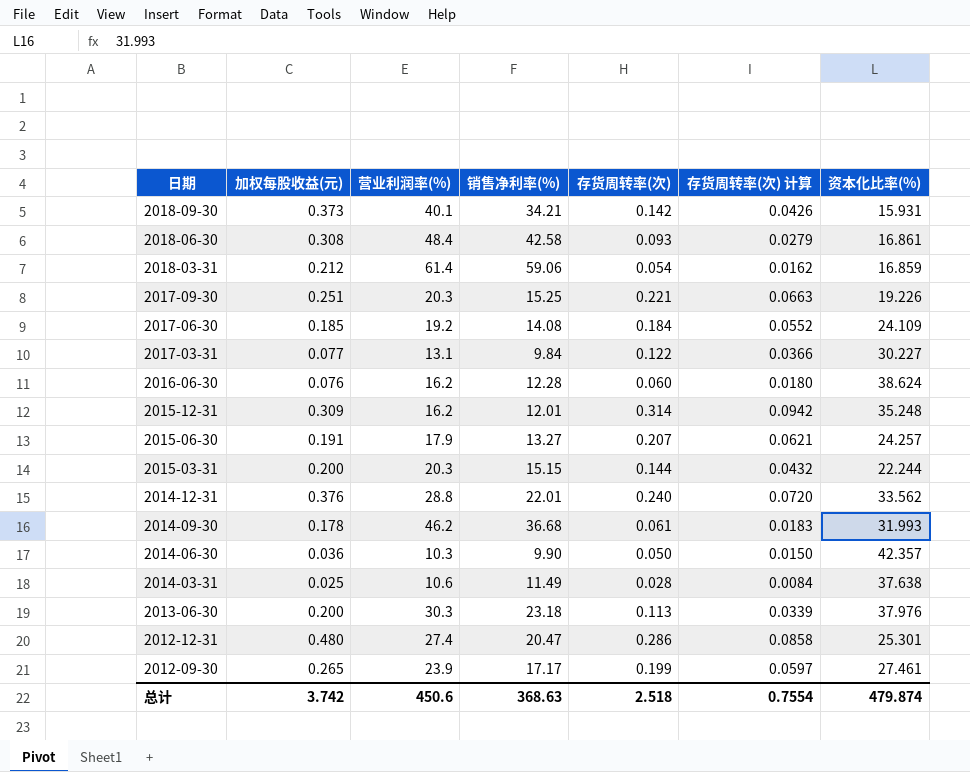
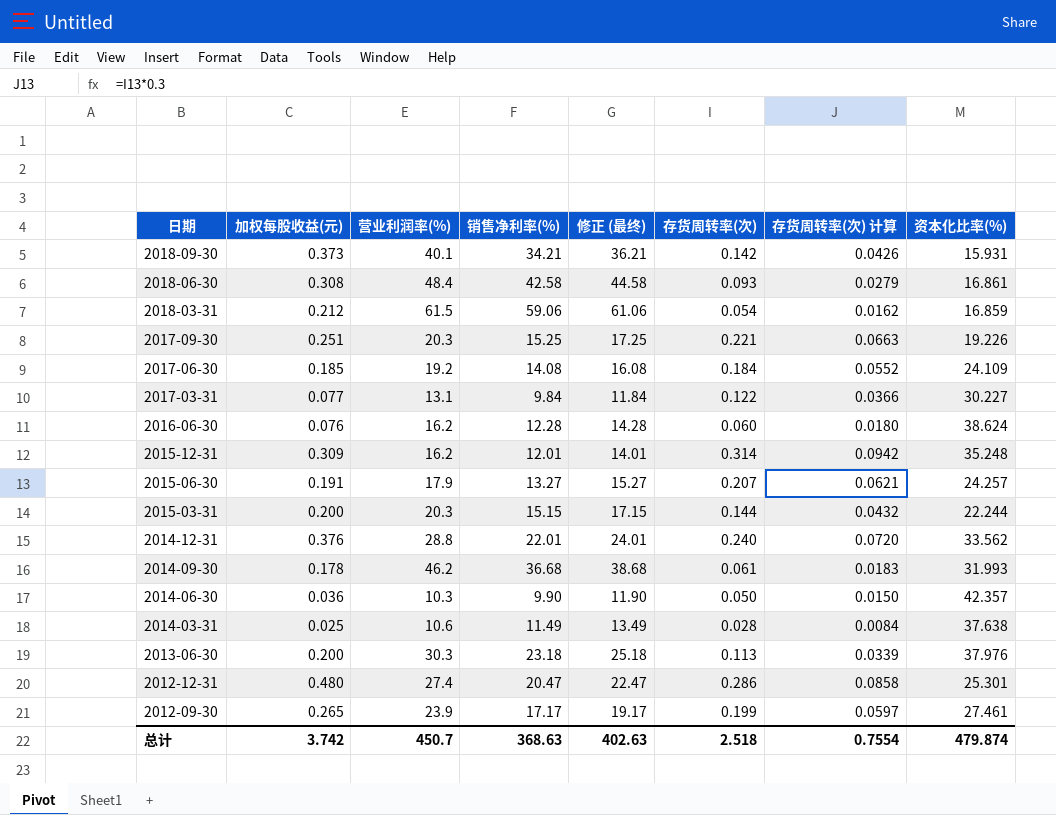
column 修正 (最终) | formula: none -> [销售净利率(%)] + 2
2018-03-31 | 营业利润率(%): 61.4 -> 61.5
总计 | 营业利润率(%): 450.6 -> 450.7

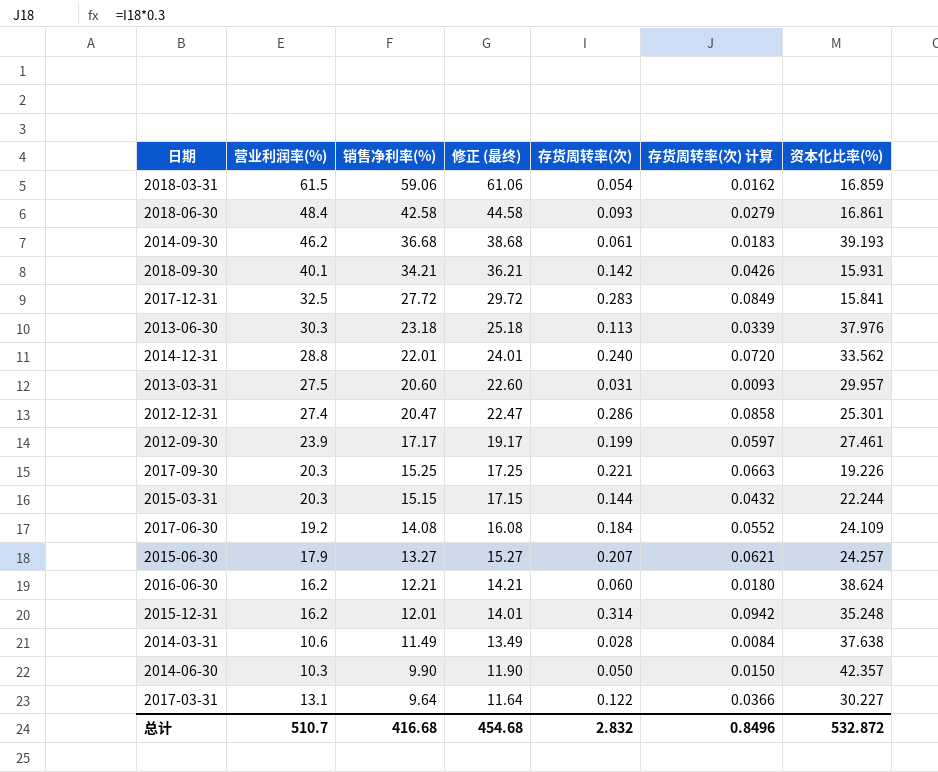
row order: 日期 descending -> 销售净利率(%) descending
column 加权每股收益(元) | position: 2 -> none
2014-09-30 | 资本化比率(%): 31.993 -> 39.193
row 2017-12-31: none -> 32.5 | 27.72 | 29.72 | 0.283 | 0.0849 | 15.841
row 2013-03-31: none -> 27.5 | 20.60 | 22.60 | 0.031 | 0.0093 | 29.957
2016-06-30 | 销售净利率(%): 12.28 -> 12.21
2016-06-30 | 修正 (最终): 14.28 -> 14.21
2017-03-31 | 销售净利率(%): 9.84 -> 9.64
2017-03-31 | 修正 (最终): 11.84 -> 11.64
总计 | 营业利润率(%): 450.7 -> 510.7
总计 | 销售净利率(%): 368.63 -> 416.68
总计 | 修正 (最终): 402.63 -> 454.68
总计 | 存货周转率(次): 2.518 -> 2.832
总计 | 存货周转率(次) 计算: 0.7554 -> 0.8496
总计 | 资本化比率(%): 479.874 -> 532.872

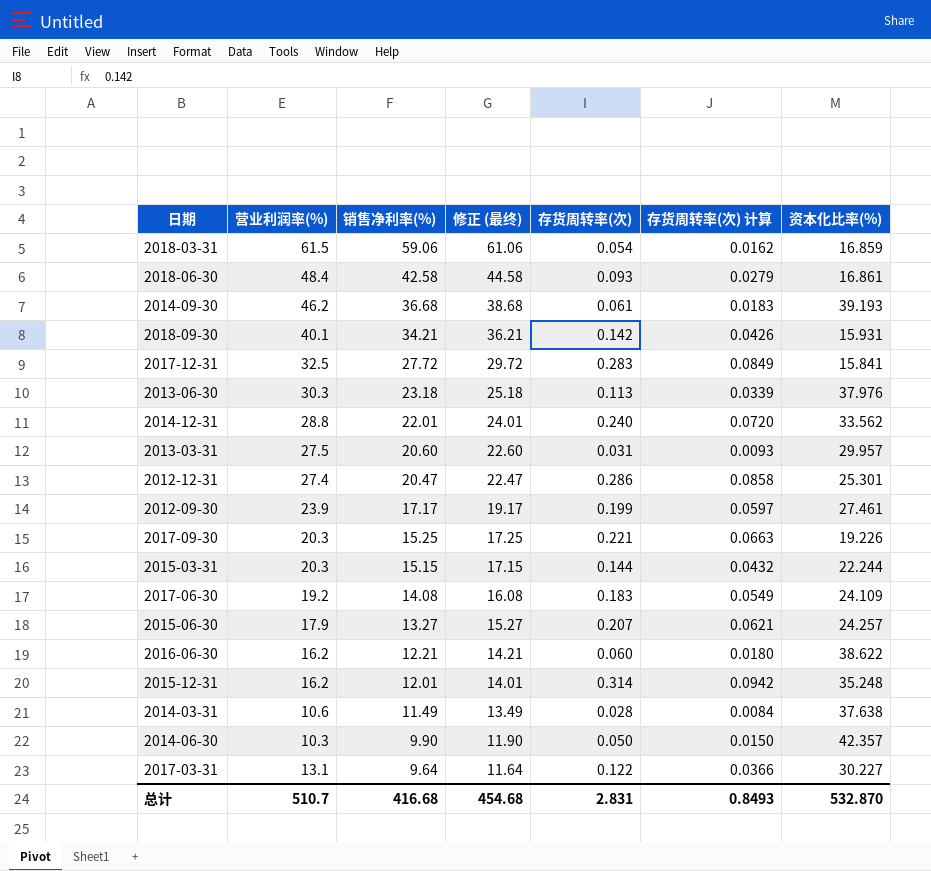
2017-06-30 | 存货周转率(次): 0.184 -> 0.183
2017-06-30 | 存货周转率(次) 计算: 0.0552 -> 0.0549
2016-06-30 | 资本化比率(%): 38.624 -> 38.622
总计 | 存货周转率(次): 2.832 -> 2.831
总计 | 存货周转率(次) 计算: 0.8496 -> 0.8493
总计 | 资本化比率(%): 532.872 -> 532.870

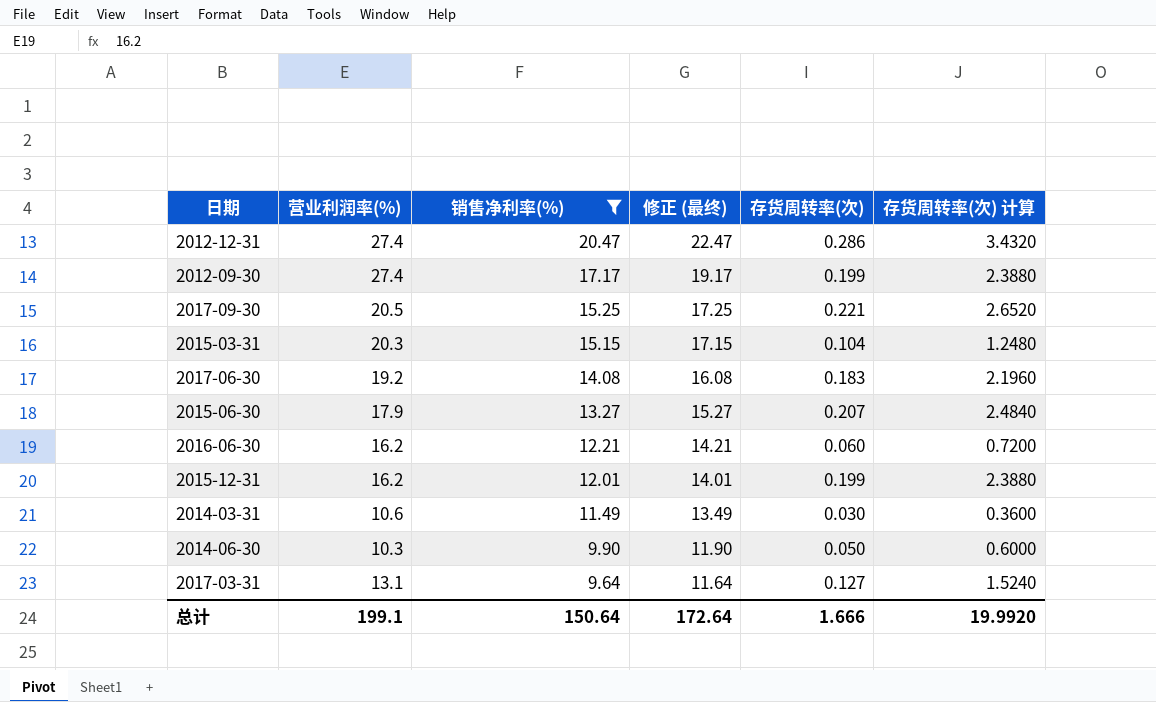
filter: none -> 销售净利率(%) <= 20.47
column 资本化比率(%) | position: 7 -> none
column 存货周转率(次) 计算 | formula: [存货周转率(次)] * 0.3 -> [存货周转率(次)] * 12
2012-09-30 | 营业利润率(%): 23.9 -> 27.4
2017-09-30 | 营业利润率(%): 20.3 -> 20.5
2015-03-31 | 存货周转率(次): 0.144 -> 0.104
2015-12-31 | 存货周转率(次): 0.314 -> 0.199
2014-03-31 | 存货周转率(次): 0.028 -> 0.030
2017-03-31 | 存货周转率(次): 0.122 -> 0.127
总计 | 营业利润率(%): 510.7 -> 199.1
总计 | 销售净利率(%): 416.68 -> 150.64
总计 | 修正 (最终): 454.68 -> 172.64
总计 | 存货周转率(次): 2.831 -> 1.666
总计 | 存货周转率(次) 计算: 0.8493 -> 19.9920

